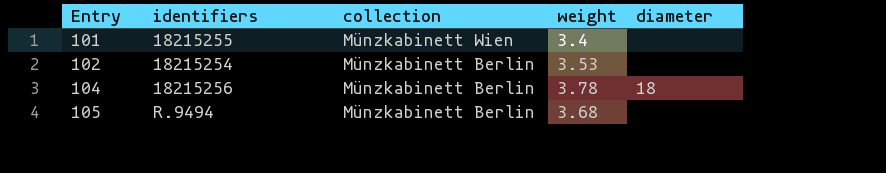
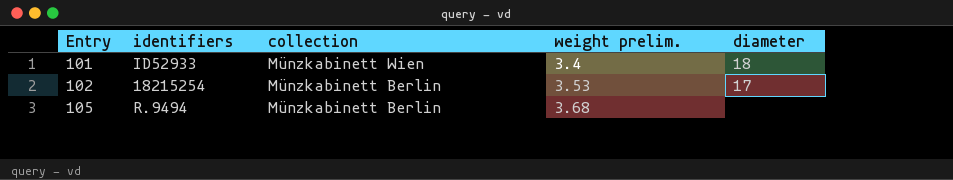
column name: weight -> weight prelim.
row 104: 18215256 | Münzkabinett Berlin | 3.78 | 18 -> none
101 | identifiers: 18215255 -> ID52933
101 | diameter: none -> 18
102 | diameter: none -> 17

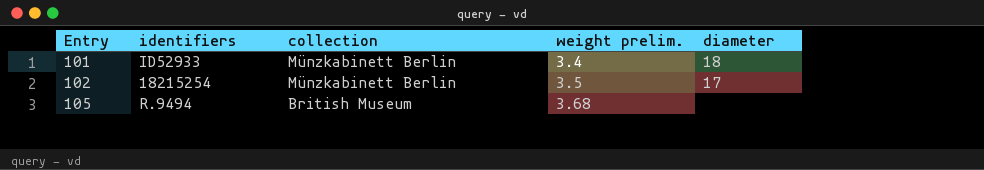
101 | collection: Münzkabinett Wien -> Münzkabinett Berlin
102 | weight prelim.: 3.53 -> 3.5
105 | collection: Münzkabinett Berlin -> British Museum

